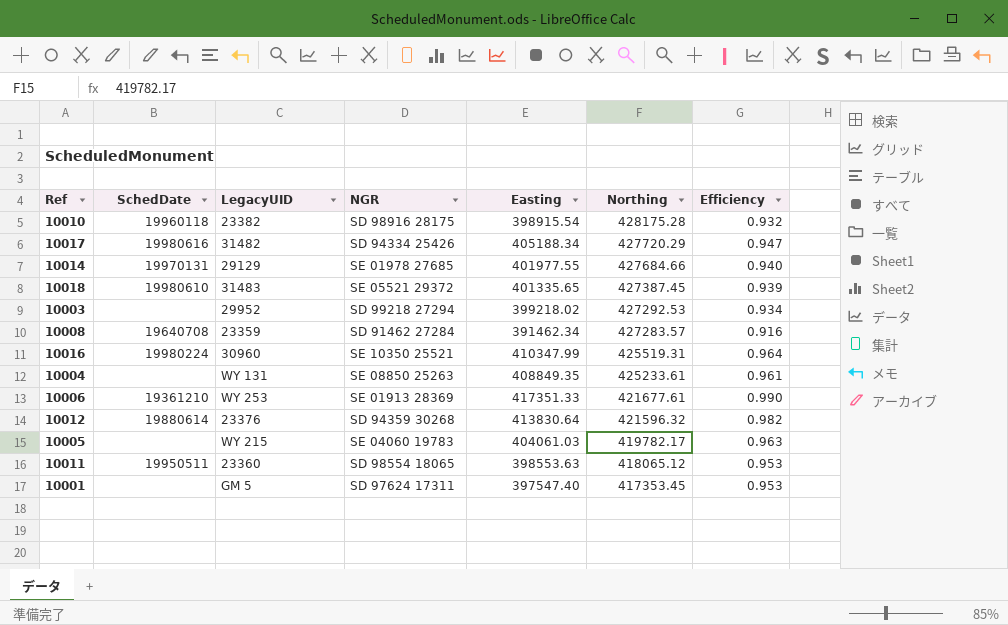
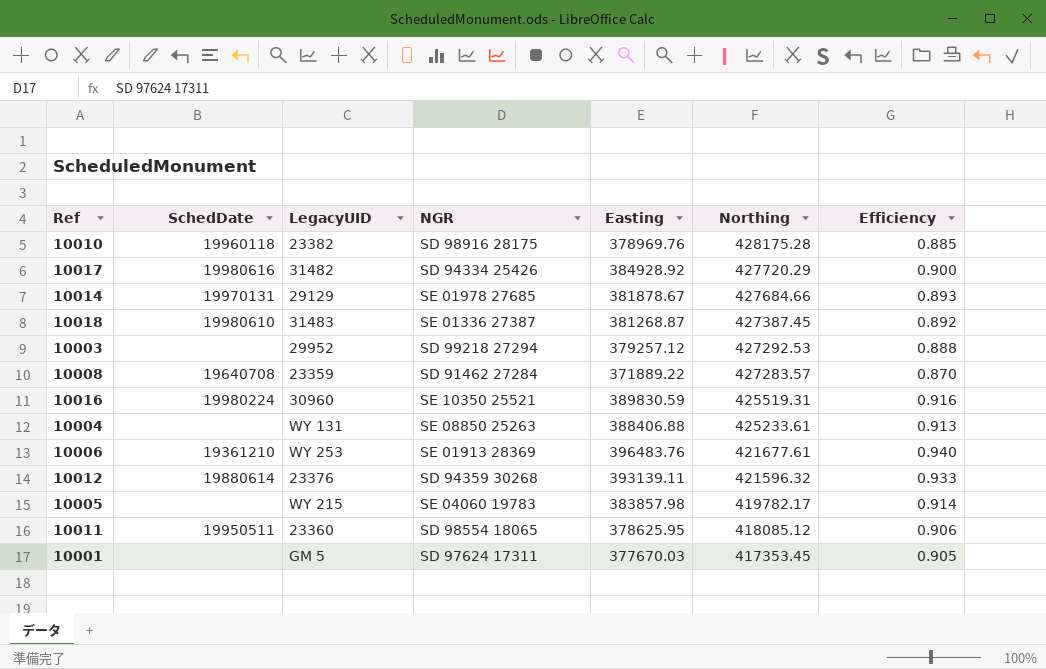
10010 | Easting: 398915.54 -> 378969.76
10010 | Efficiency: 0.932 -> 0.885
10017 | Easting: 405188.34 -> 384928.92
10017 | Efficiency: 0.947 -> 0.900
10014 | Easting: 401977.55 -> 381878.67
10014 | Efficiency: 0.940 -> 0.893
10018 | NGR: SE 05521 29372 -> SE 01336 27387
10018 | Easting: 401335.65 -> 381268.87
10018 | Efficiency: 0.939 -> 0.892
10003 | Easting: 399218.02 -> 379257.12
10003 | Efficiency: 0.934 -> 0.888
10008 | Easting: 391462.34 -> 371889.22
10008 | Efficiency: 0.916 -> 0.870
10016 | Easting: 410347.99 -> 389830.59
10016 | Efficiency: 0.964 -> 0.916
10004 | Easting: 408849.35 -> 388406.88
10004 | Efficiency: 0.961 -> 0.913
10006 | Easting: 417351.33 -> 396483.76
10006 | Efficiency: 0.990 -> 0.940
10012 | Easting: 413830.64 -> 393139.11
10012 | Efficiency: 0.982 -> 0.933
10005 | Easting: 404061.03 -> 383857.98
10005 | Efficiency: 0.963 -> 0.914
10011 | Easting: 398553.63 -> 378625.95
10011 | Northing: 418065.12 -> 418085.12
10011 | Efficiency: 0.953 -> 0.906
10001 | Easting: 397547.40 -> 377670.03
10001 | Efficiency: 0.953 -> 0.905

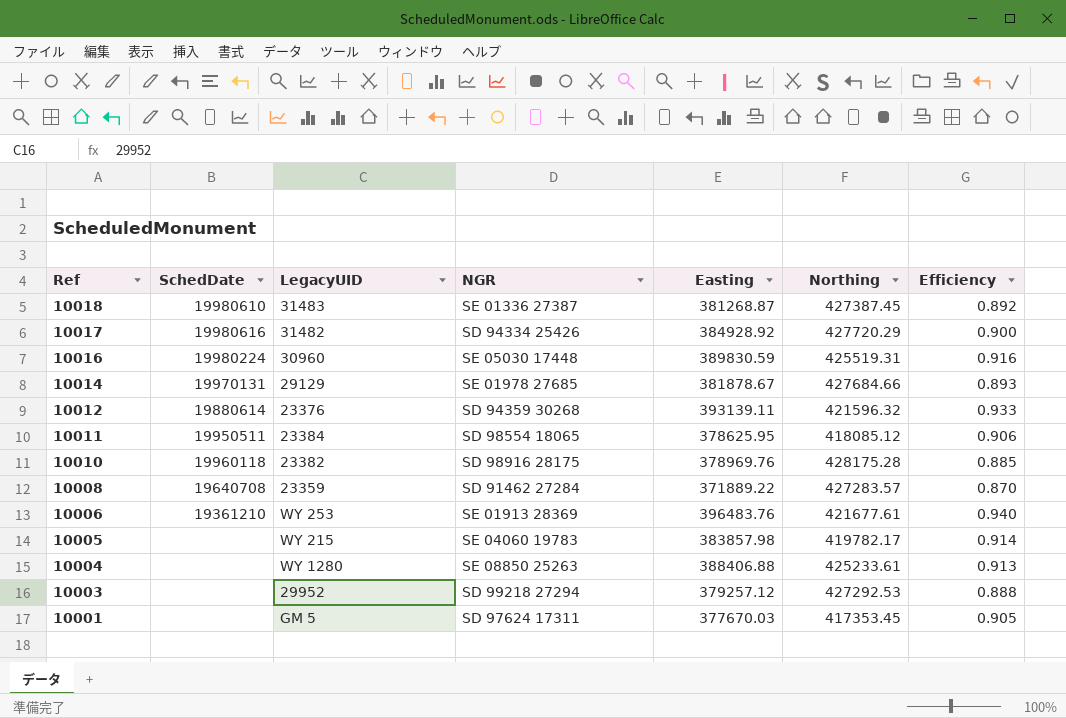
row order: Northing descending -> Ref descending
10016 | NGR: SE 10350 25521 -> SE 05030 17448
10011 | LegacyUID: 23360 -> 23384
10004 | LegacyUID: WY 131 -> WY 1280

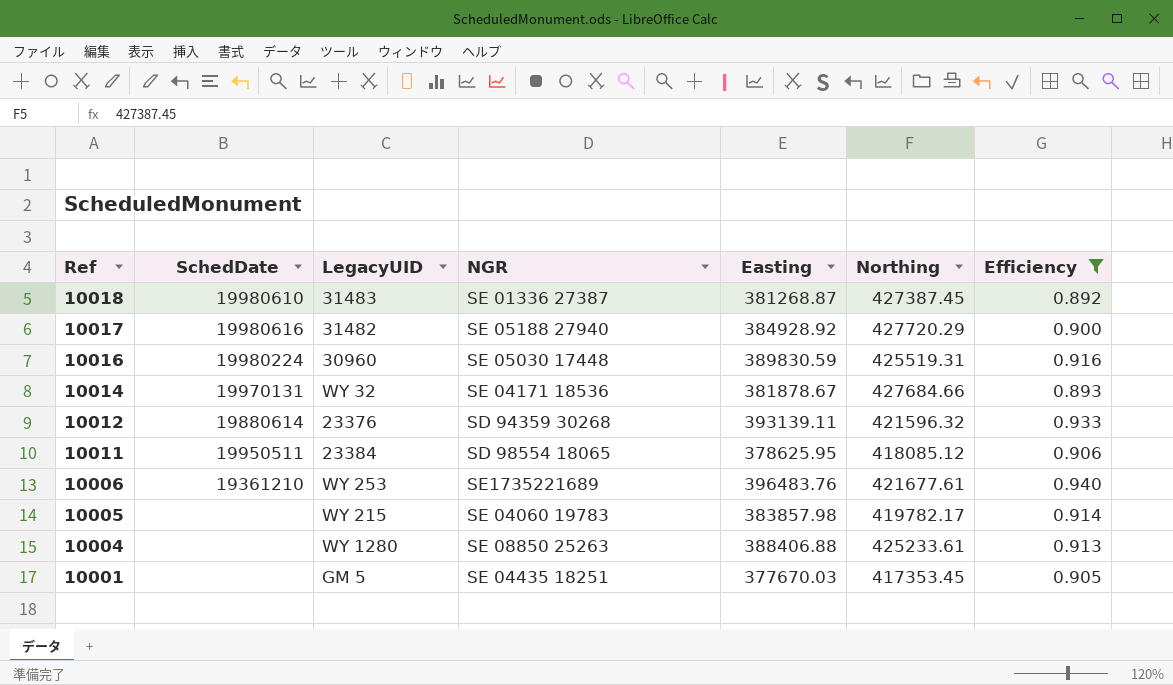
filter: none -> Efficiency >= 0.892
10017 | NGR: SD 94334 25426 -> SE 05188 27940
10014 | LegacyUID: 29129 -> WY 32
10014 | NGR: SE 01978 27685 -> SE 04171 18536
10006 | NGR: SE 01913 28369 -> SE1735221689
10001 | NGR: SD 97624 17311 -> SE 04435 18251

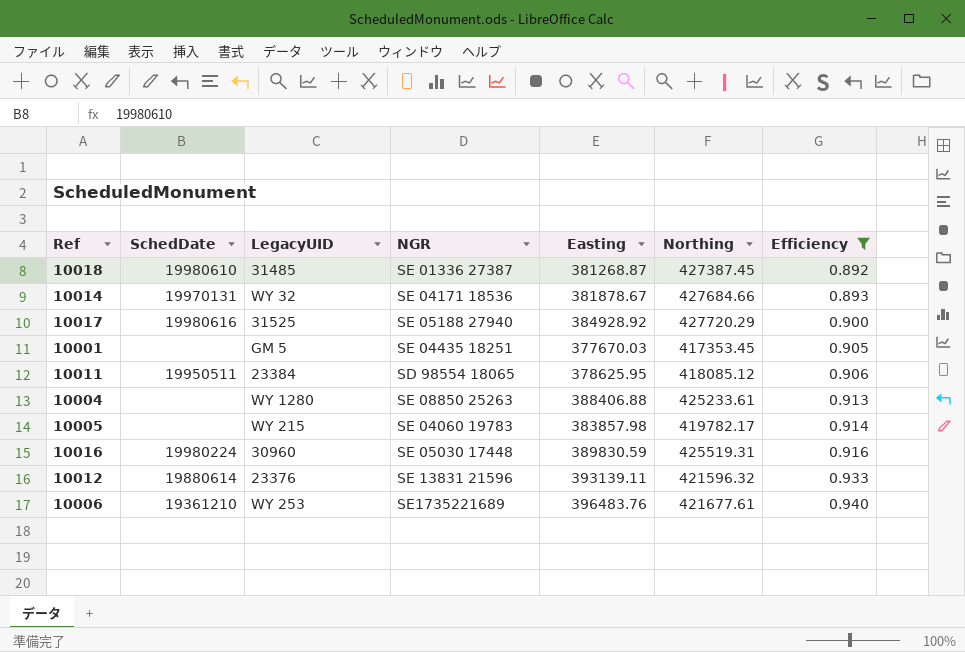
row order: Ref descending -> Efficiency ascending
10018 | LegacyUID: 31483 -> 31485
10017 | LegacyUID: 31482 -> 31525
10012 | NGR: SD 94359 30268 -> SE 13831 21596

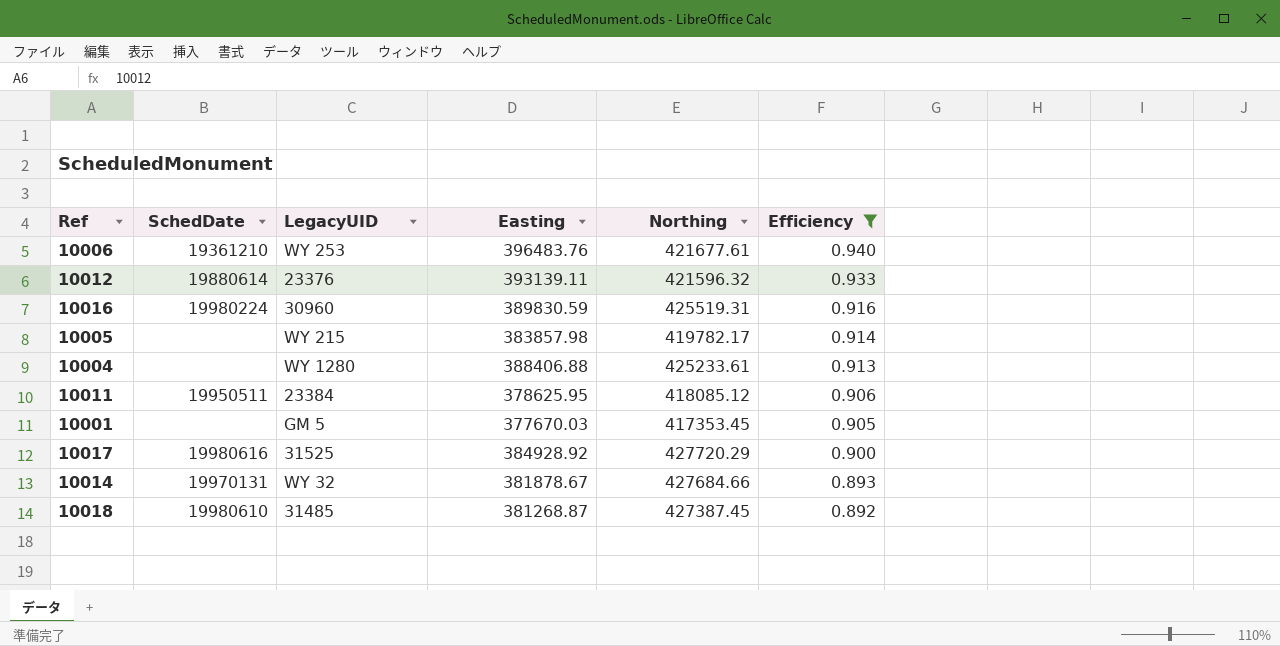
row order: Efficiency ascending -> Efficiency descending
column NGR | position: 4 -> none

